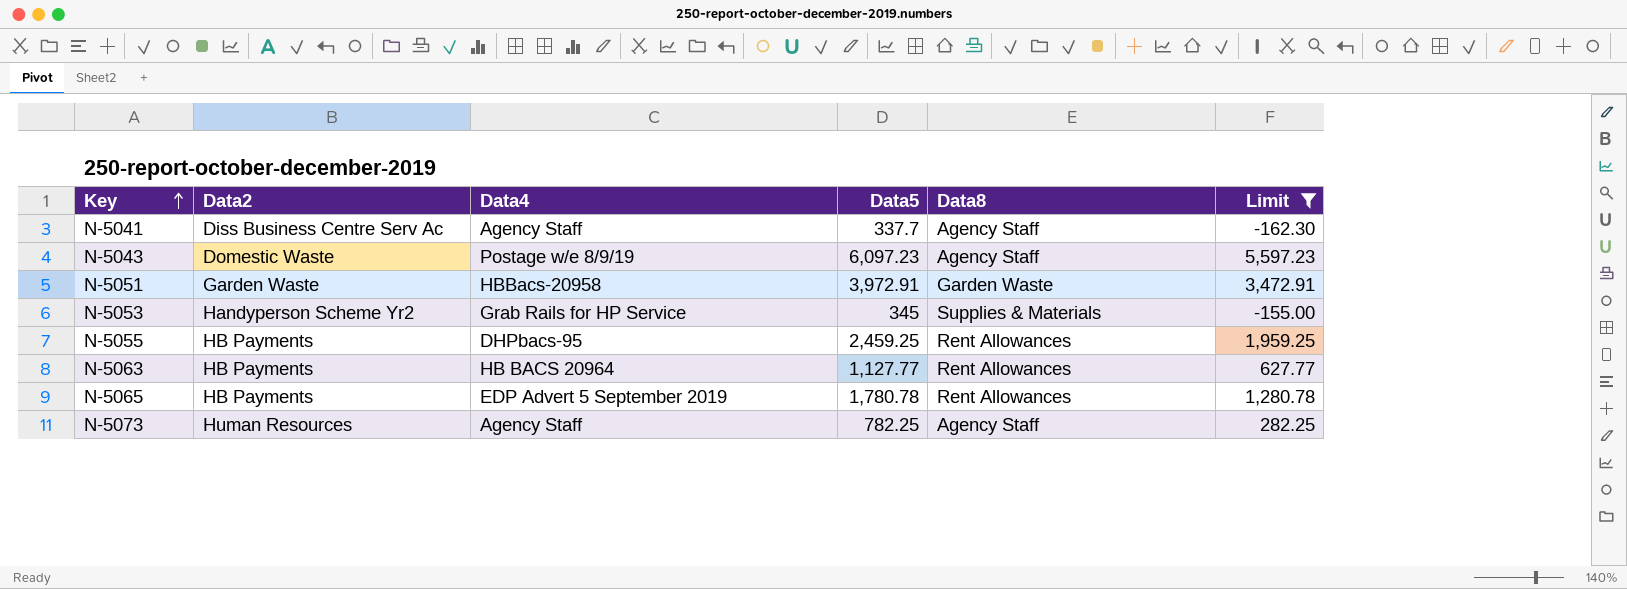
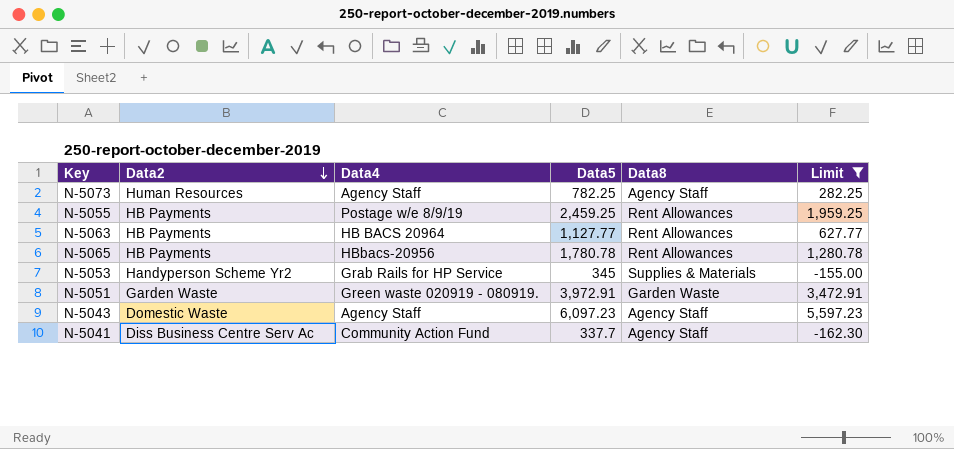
row order: Key ascending -> Data2 descending
N-5055 | Data4: DHPbacs-95 -> Postage w/e 8/9/19
N-5065 | Data4: EDP Advert 5 September 2019 -> HBbacs-20956
N-5051 | Data4: HBBacs-20958 -> Green waste 020919 - 080919.
N-5043 | Data4: Postage w/e 8/9/19 -> Agency Staff
N-5041 | Data4: Agency Staff -> Community Action Fund

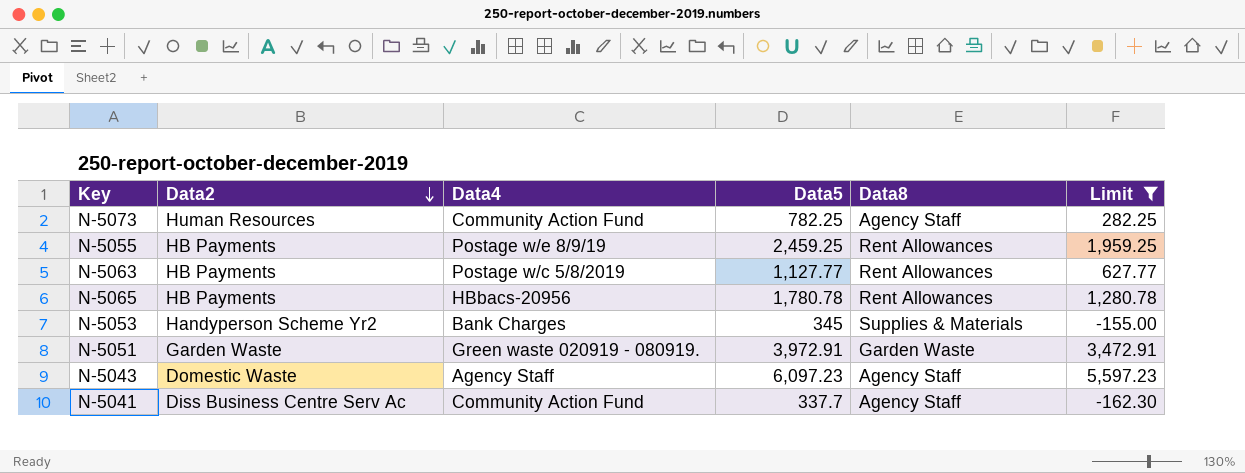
N-5073 | Data4: Agency Staff -> Community Action Fund
N-5063 | Data4: HB BACS 20964 -> Postage w/c 5/8/2019
N-5053 | Data4: Grab Rails for HP Service -> Bank Charges

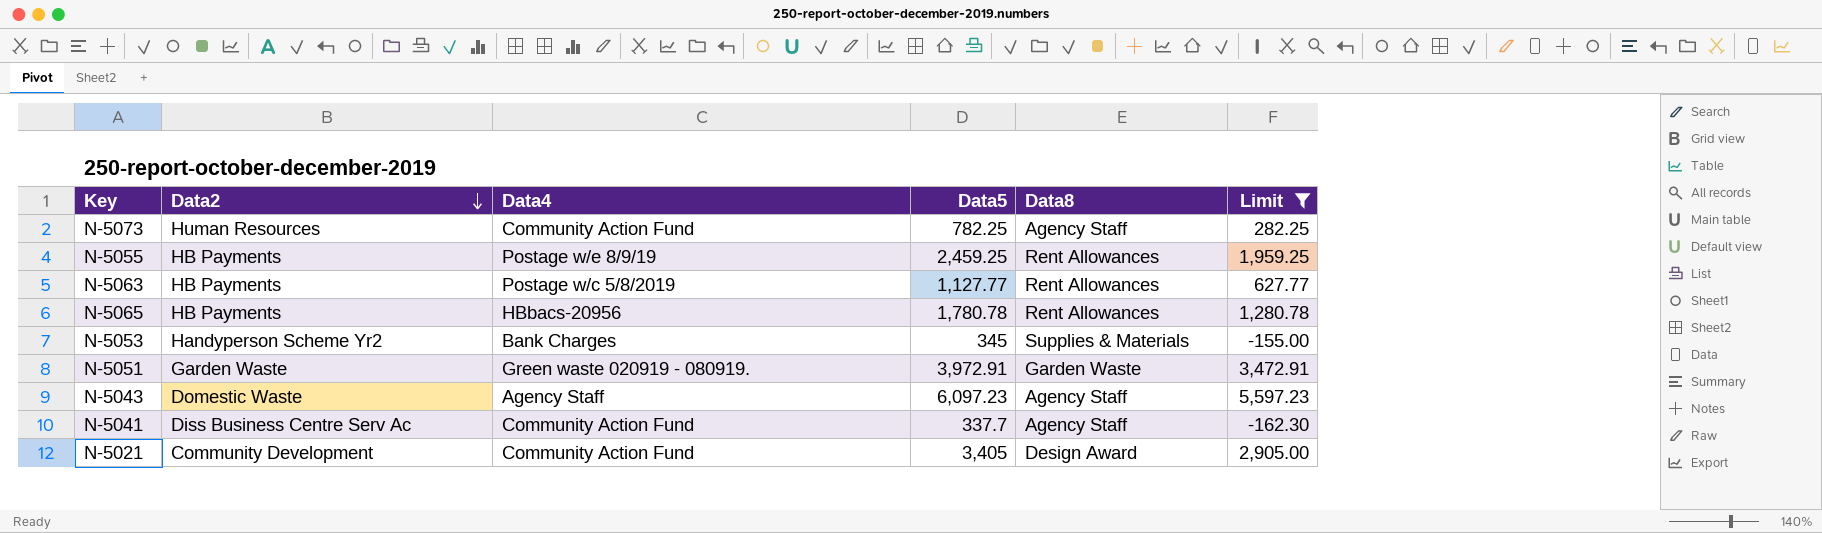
row N-5021: none -> Community Development | Community Action Fund | 3,405 | Design Award | 2,905.00

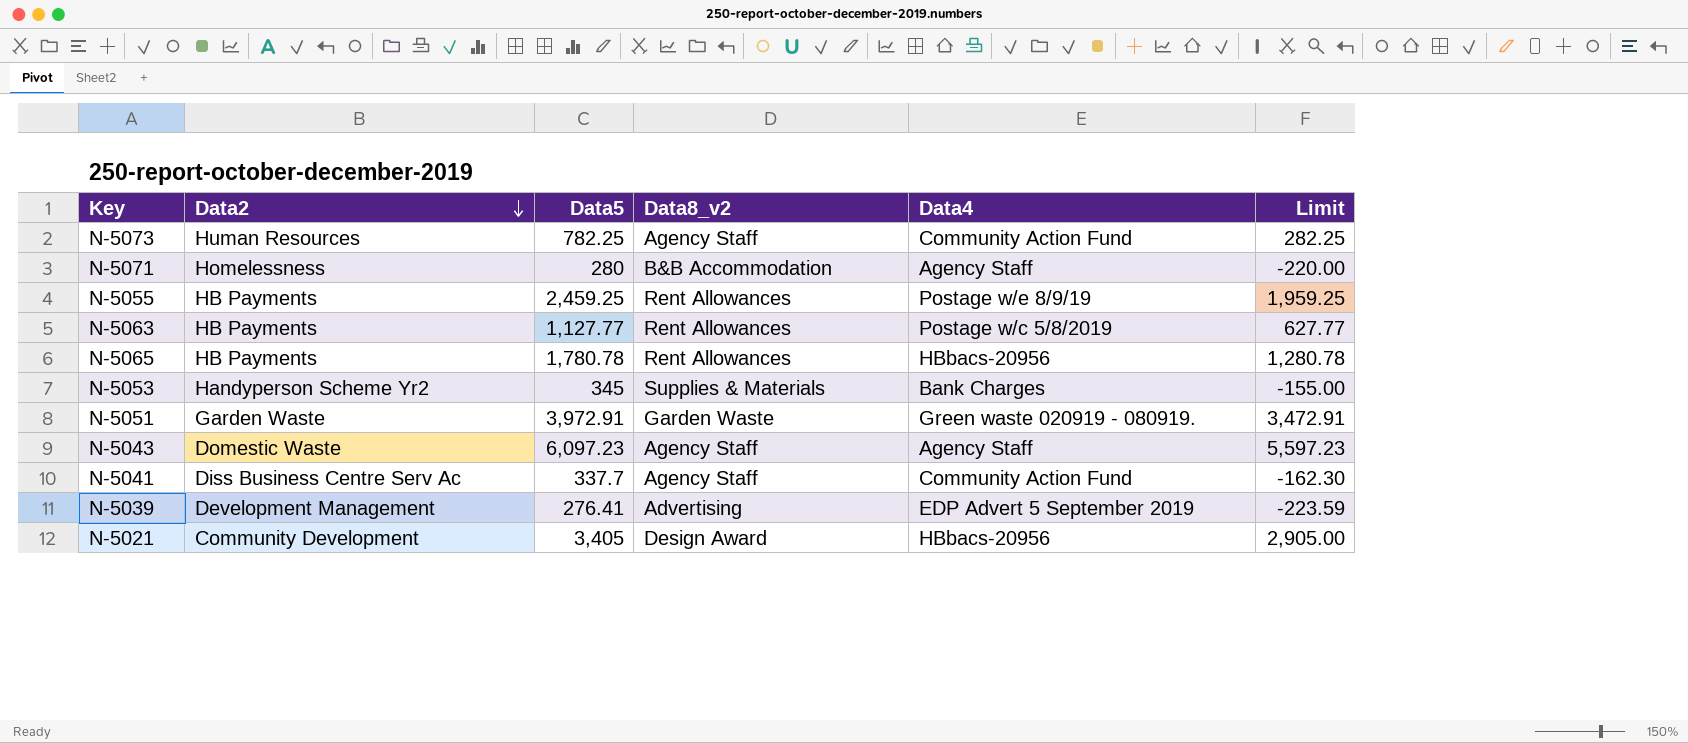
filter: Limit >= -162.30 -> none
column name: Data8 -> Data8_v2
column Data4 | position: 3 -> 5
N-5021 | Data4: Community Action Fund -> HBbacs-20956

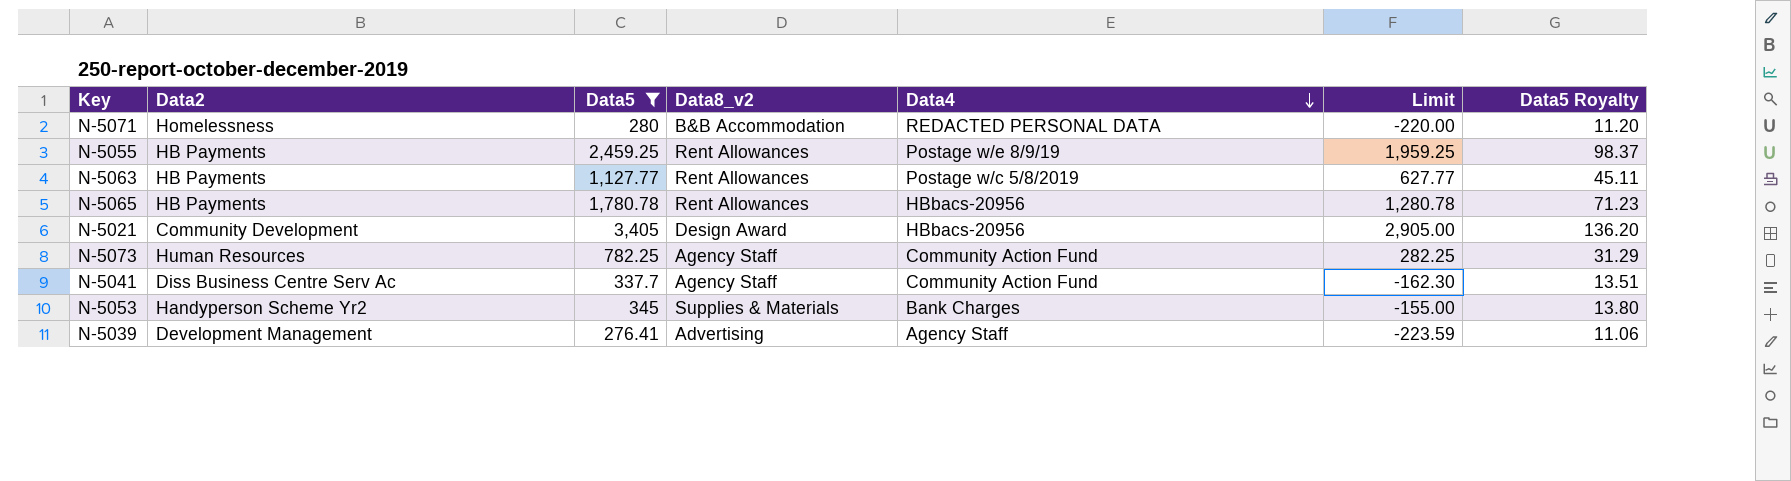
filter: none -> Data5 <= 3,405
row order: Data2 descending -> Data4 descending
column Data5 Royalty | formula: none -> [Data5] * 0.04
N-5071 | Data4: Agency Staff -> REDACTED PERSONAL DATA
N-5039 | Data4: EDP Advert 5 September 2019 -> Agency Staff

